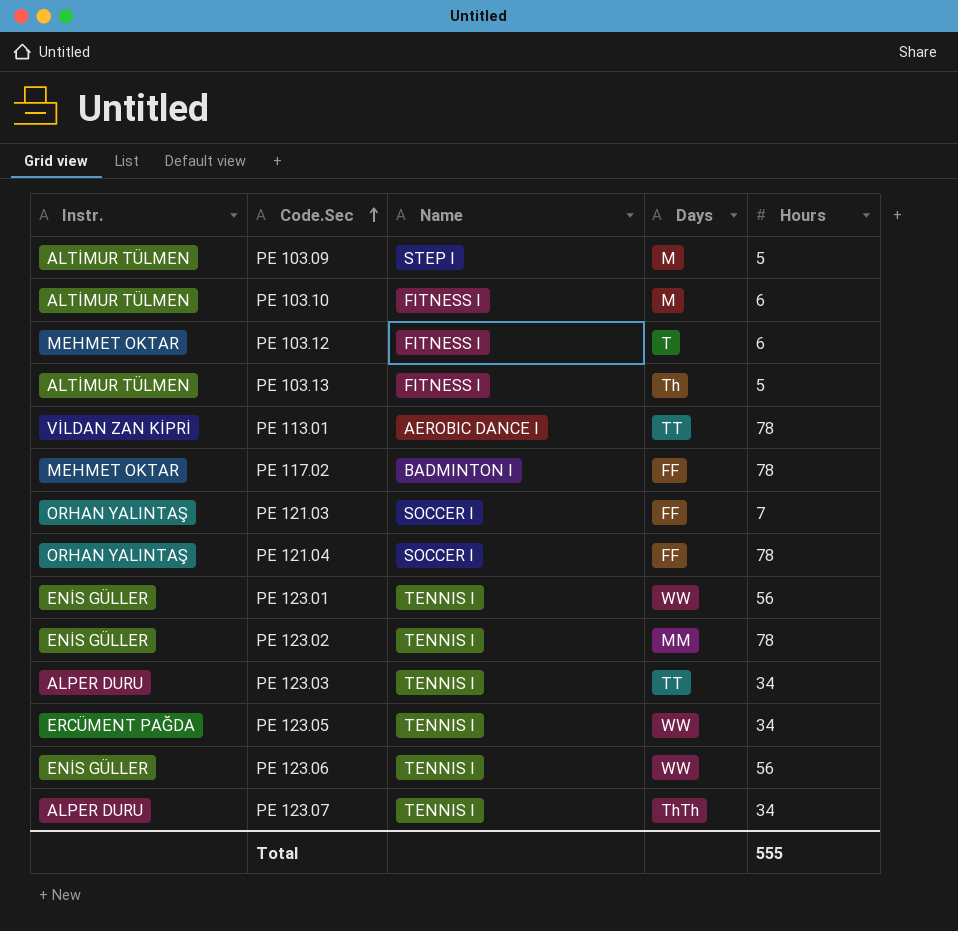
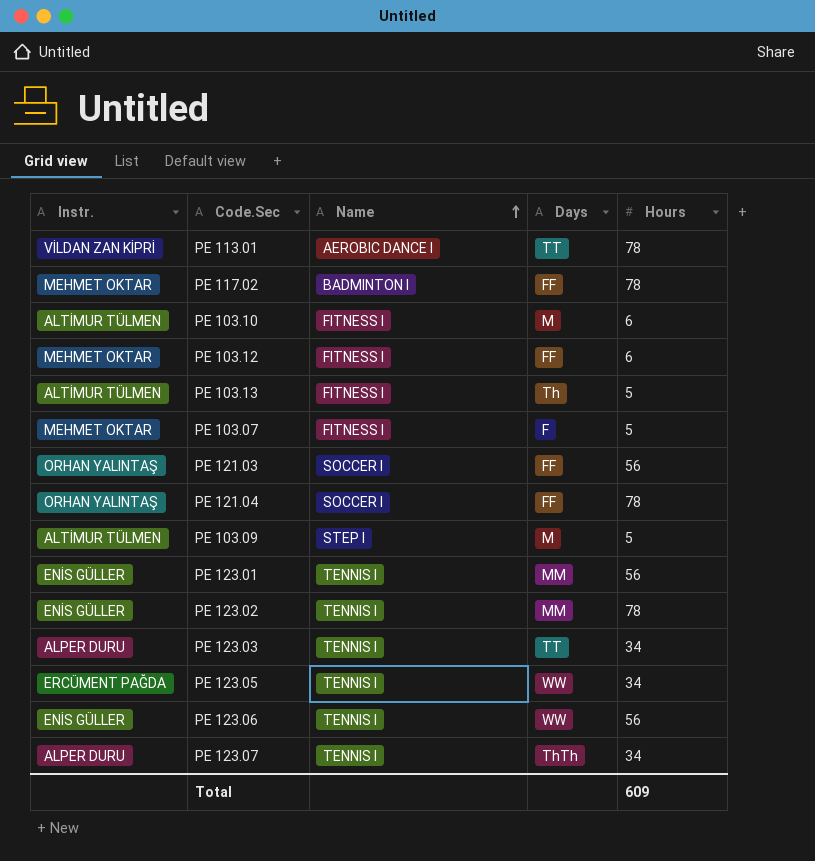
row order: Code.Sec ascending -> Name ascending
PE 103.12 | Days: T -> FF
row PE 103.07: none -> MEHMET OKTAR | FITNESS I | F | 5
PE 121.03 | Hours: 7 -> 56
PE 123.01 | Days: WW -> MM
Total | Hours: 555 -> 609

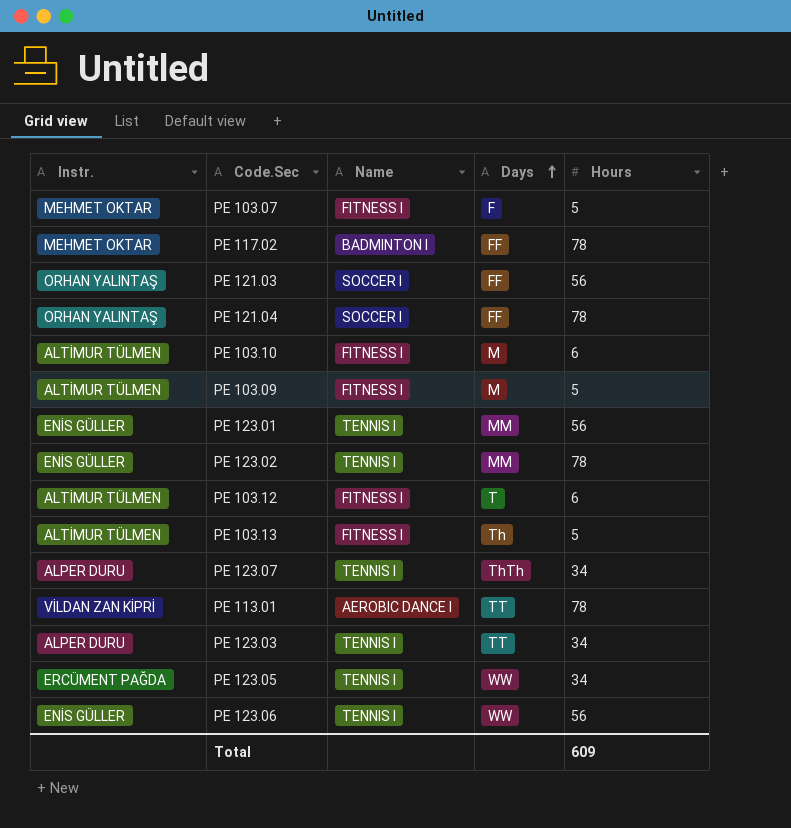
row order: Name ascending -> Days ascending
PE 103.09 | Name: STEP I -> FITNESS I
PE 103.12 | Instr.: MEHMET OKTAR -> ALTİMUR TÜLMEN
PE 103.12 | Days: FF -> T

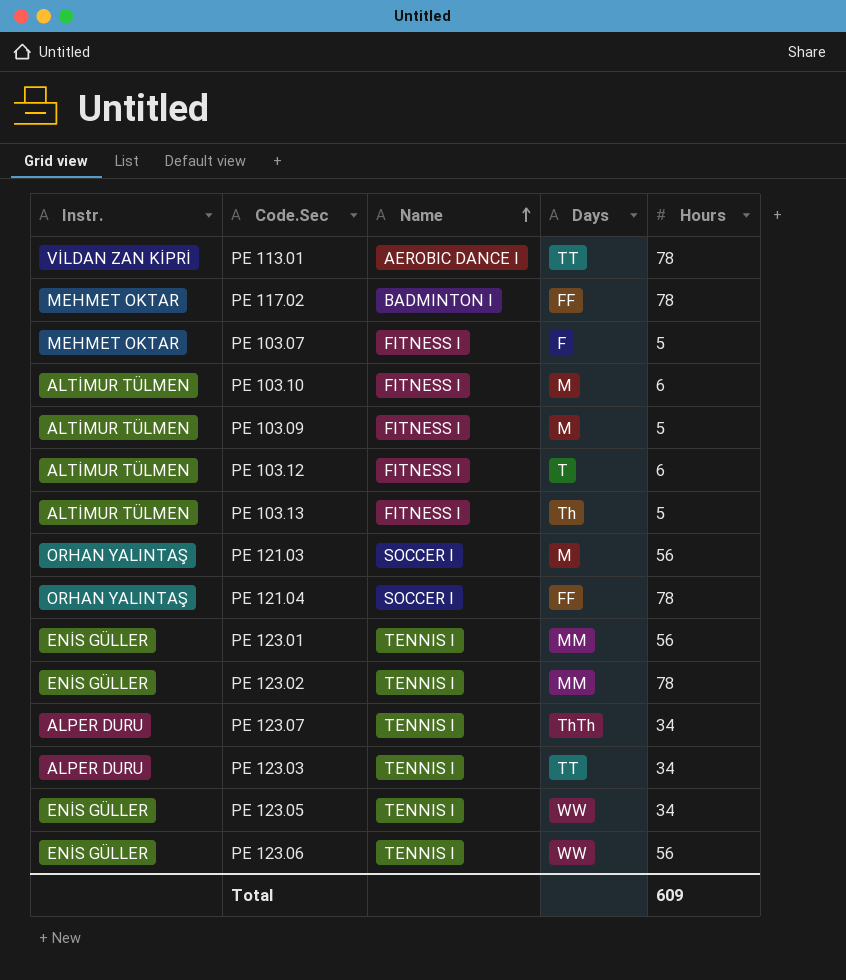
row order: Days ascending -> Name ascending
PE 121.03 | Days: FF -> M
PE 123.05 | Instr.: ERCÜMENT PAĞDA -> ENİS GÜLLER

